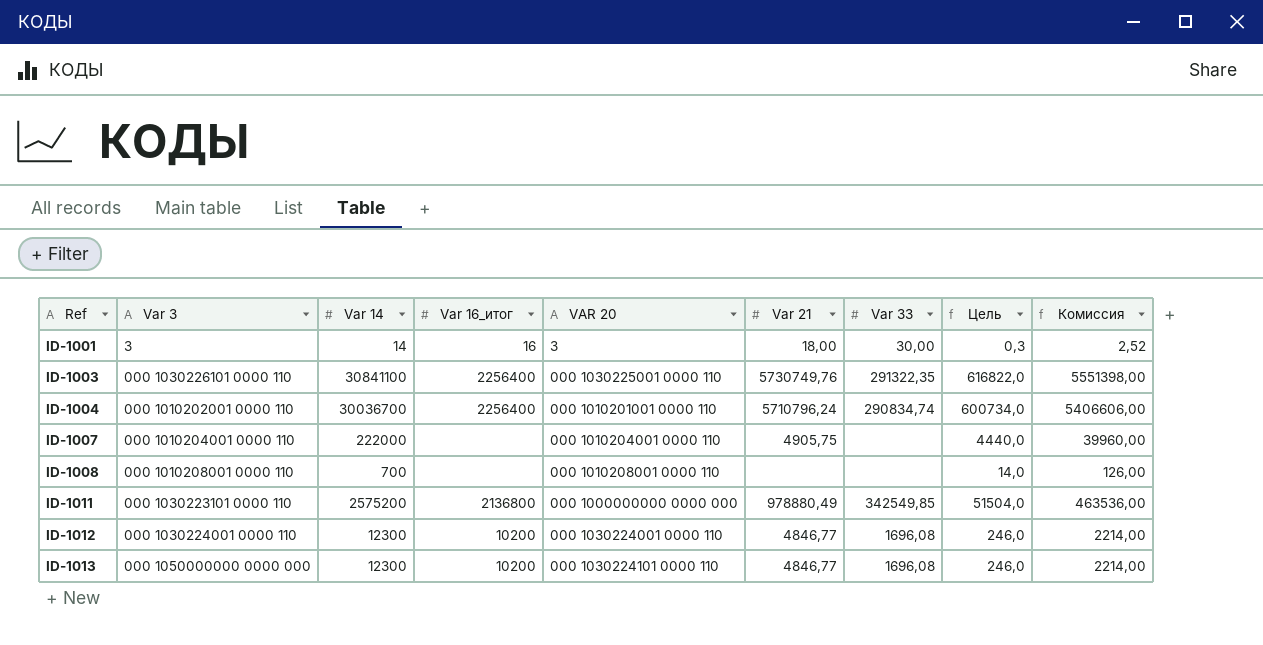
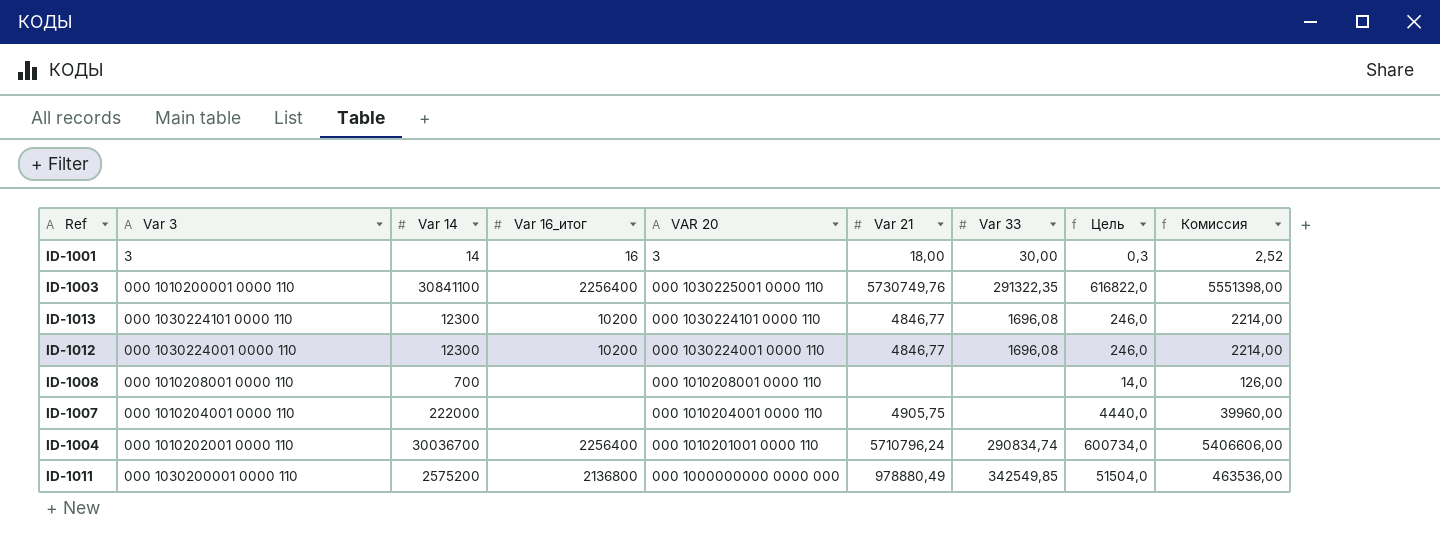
row order: Ref ascending -> VAR 20 descending
ID-1003 | Var 3: 000 1030226101 0000 110 -> 000 1010200001 0000 110
ID-1013 | Var 3: 000 1050000000 0000 000 -> 000 1030224101 0000 110
ID-1011 | Var 3: 000 1030223101 0000 110 -> 000 1030200001 0000 110

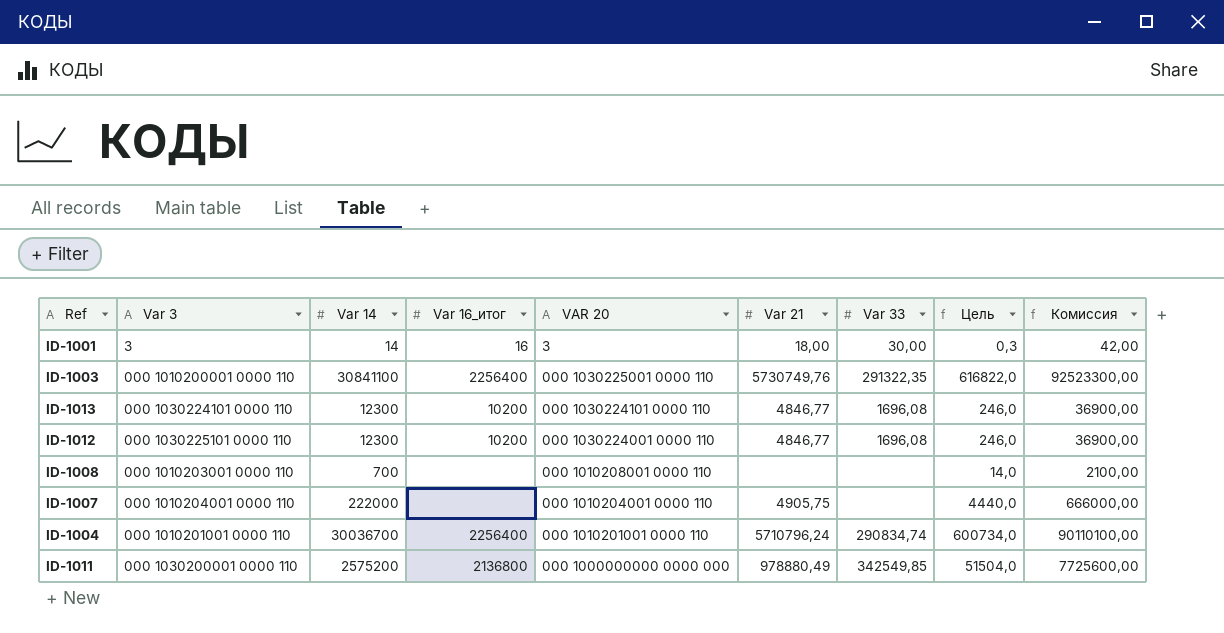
column Комиссия | formula: [Var 14] * 0,18 -> [Var 14] * 3
ID-1012 | Var 3: 000 1030224001 0000 110 -> 000 1030225101 0000 110
ID-1008 | Var 3: 000 1010208001 0000 110 -> 000 1010203001 0000 110
ID-1004 | Var 3: 000 1010202001 0000 110 -> 000 1010201001 0000 110

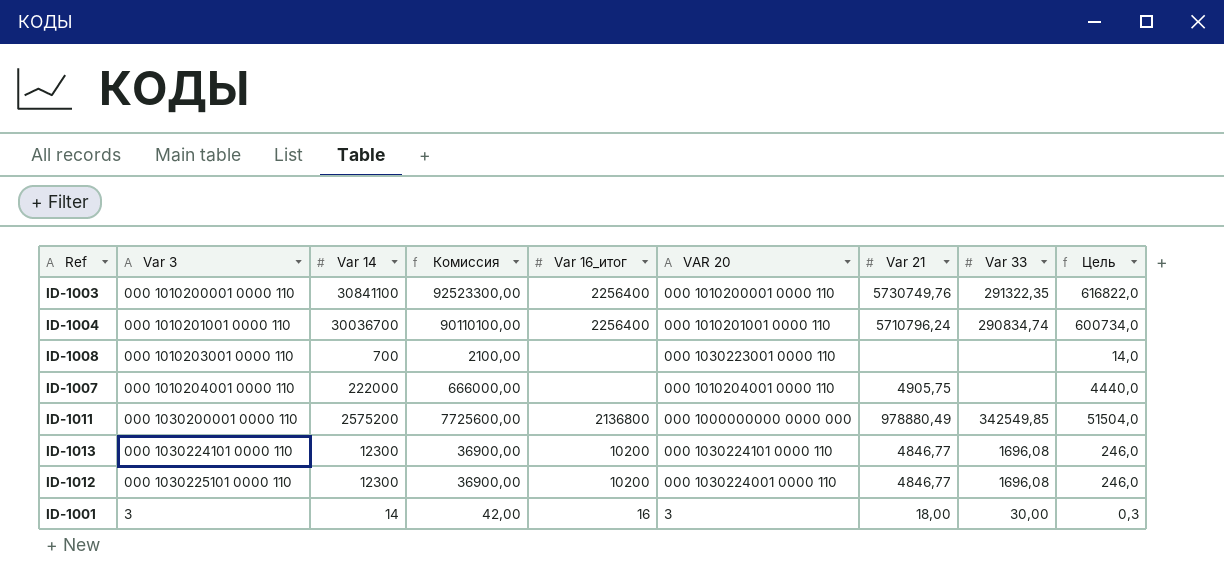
row order: VAR 20 descending -> Var 3 ascending
column Комиссия | position: 9 -> 4
ID-1003 | VAR 20: 000 1030225001 0000 110 -> 000 1010200001 0000 110
ID-1008 | VAR 20: 000 1010208001 0000 110 -> 000 1030223001 0000 110

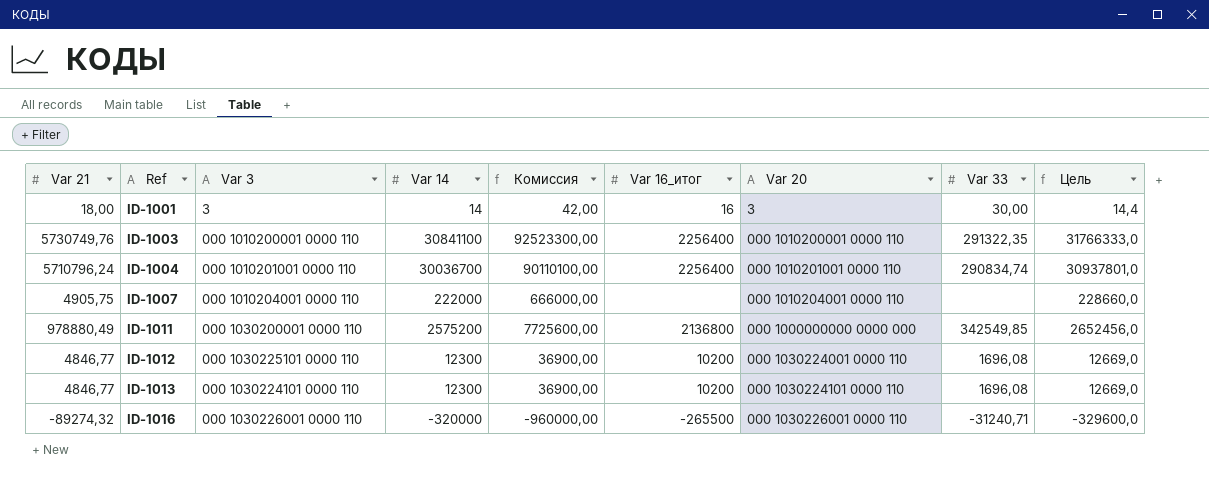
row order: Var 3 ascending -> Ref ascending
column Var 21 | position: 7 -> 1
column name: VAR 20 -> Var 20
column Цель | formula: [Var 14] * 0,02 -> [Var 14] * 1,03
row ID-1008: 000 1010203001 0000 110 | 700 | 2100,00 | none | 000 1030223001 0000 110 | none | none | 14,0 -> none
row ID-1016: none -> -89274,32 | 000 1030226001 0000 110 | -320000 | -960000,00 | -265500 | 000 1030226001 0000 110 | -31240,71 | -329600,0

